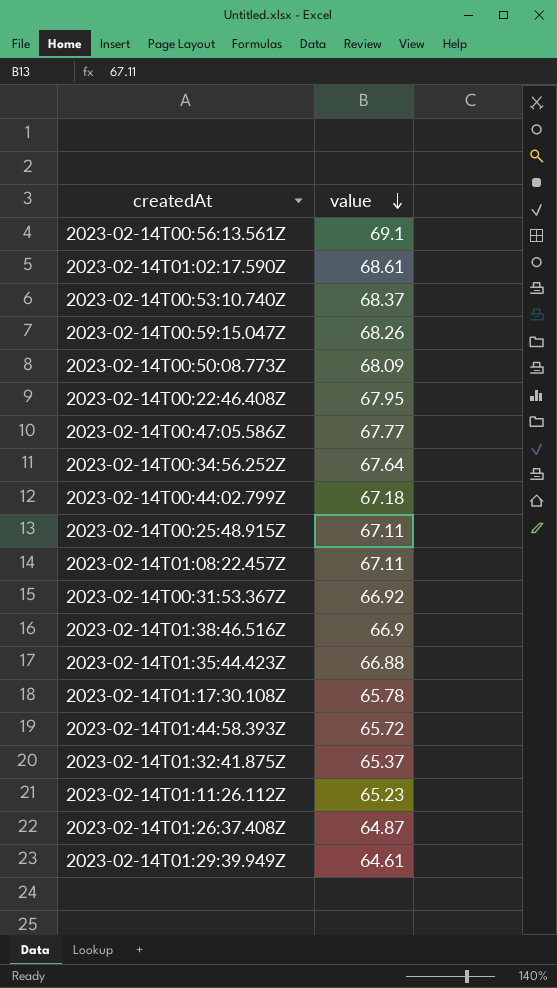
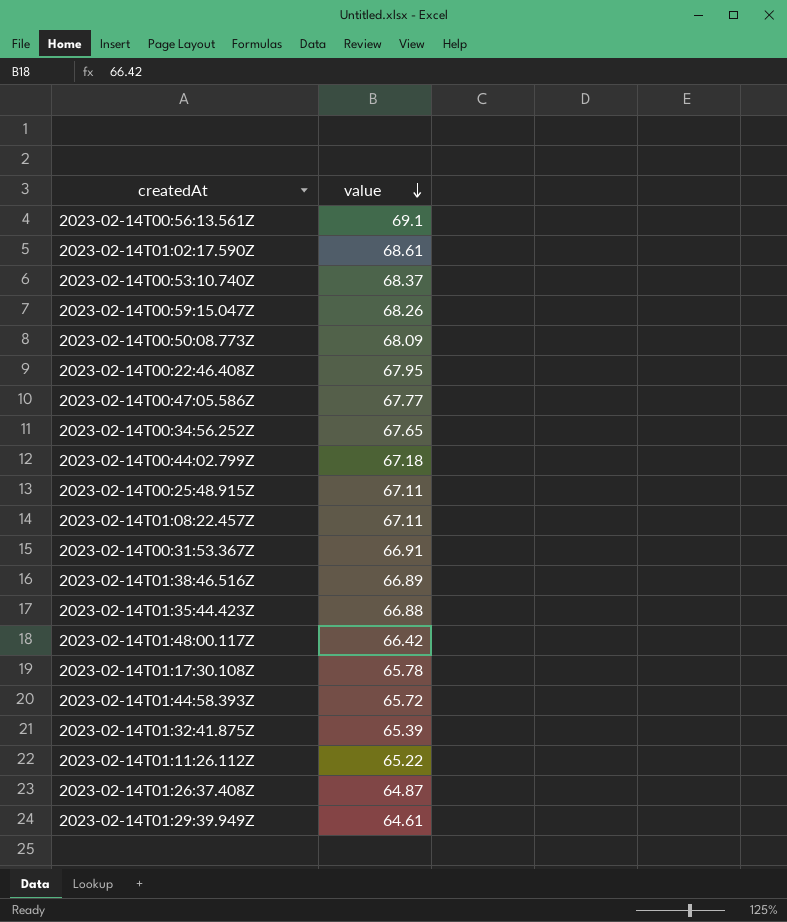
2023-02-14T00:34:56.252Z | value: 67.64 -> 67.65
2023-02-14T00:31:53.367Z | value: 66.92 -> 66.91
2023-02-14T01:38:46.516Z | value: 66.9 -> 66.89
row 2023-02-14T01:48:00.117Z: none -> 66.42
2023-02-14T01:32:41.875Z | value: 65.37 -> 65.39
2023-02-14T01:11:26.112Z | value: 65.23 -> 65.22

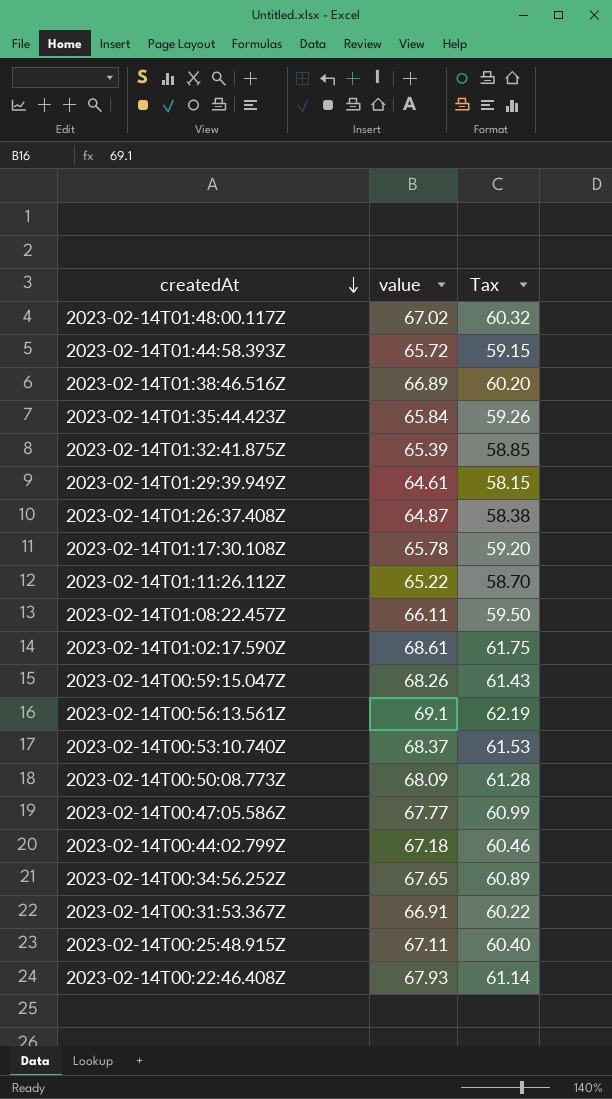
row order: value descending -> createdAt descending
column Tax | formula: none -> [value] * 0.9
2023-02-14T01:48:00.117Z | value: 66.42 -> 67.02
2023-02-14T01:35:44.423Z | value: 66.88 -> 65.84
2023-02-14T01:08:22.457Z | value: 67.11 -> 66.11
2023-02-14T00:22:46.408Z | value: 67.95 -> 67.93

